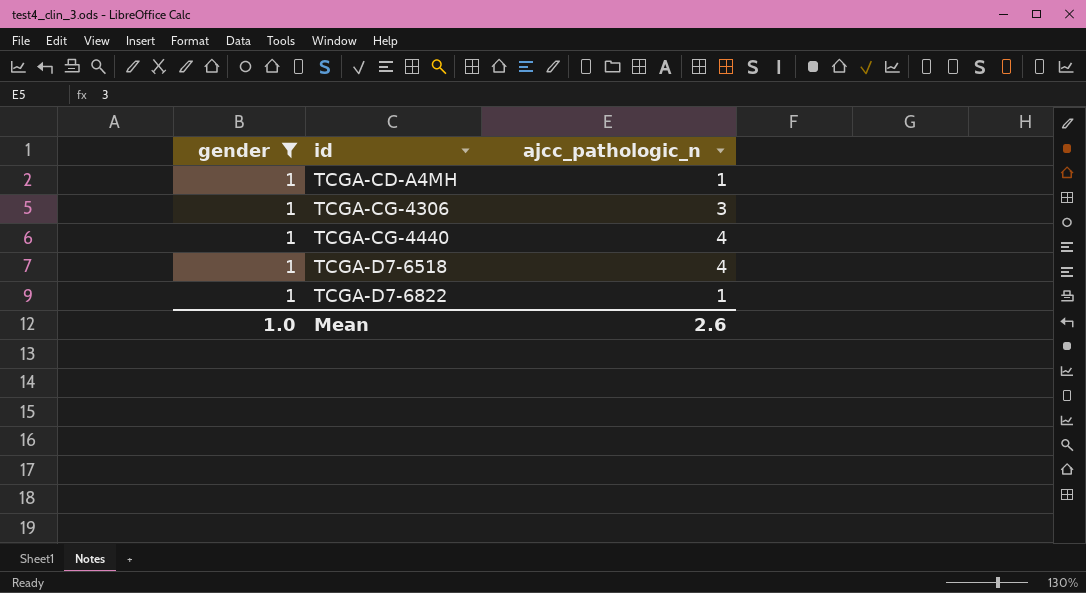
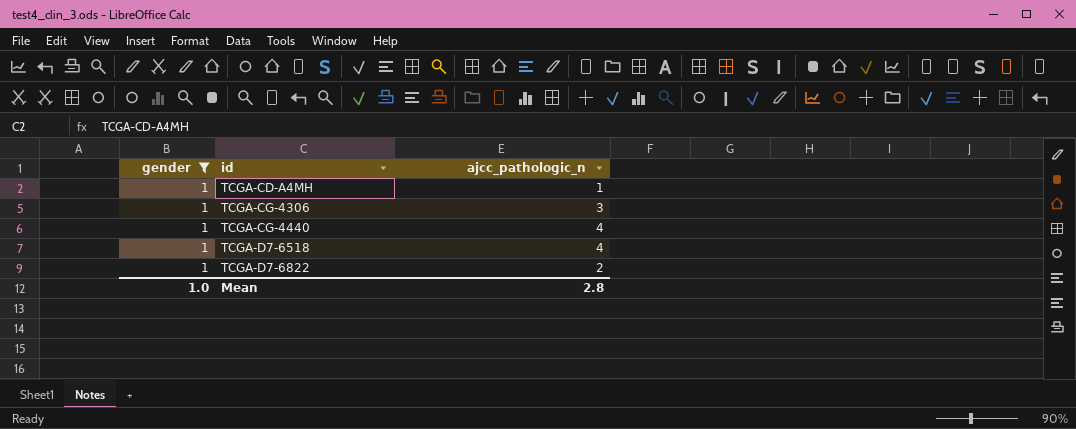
TCGA-D7-6822 | ajcc_pathologic_n: 1 -> 2
Mean | ajcc_pathologic_n: 2.6 -> 2.8

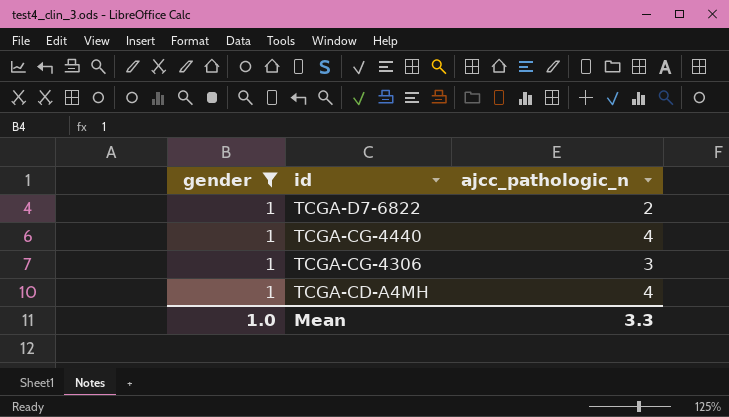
row order: id ascending -> id descending
row TCGA-D7-6518: 1 | 4 -> none
TCGA-CD-A4MH | ajcc_pathologic_n: 1 -> 4
Mean | ajcc_pathologic_n: 2.8 -> 3.3

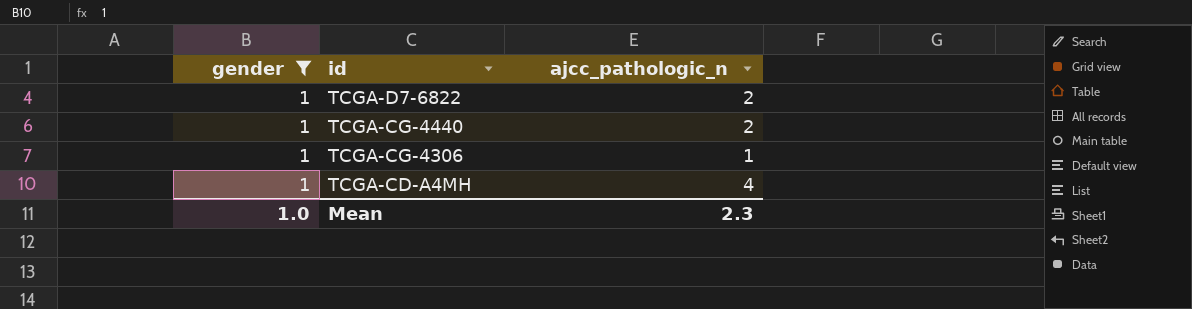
TCGA-CG-4440 | ajcc_pathologic_n: 4 -> 2
TCGA-CG-4306 | ajcc_pathologic_n: 3 -> 1
Mean | ajcc_pathologic_n: 3.3 -> 2.3

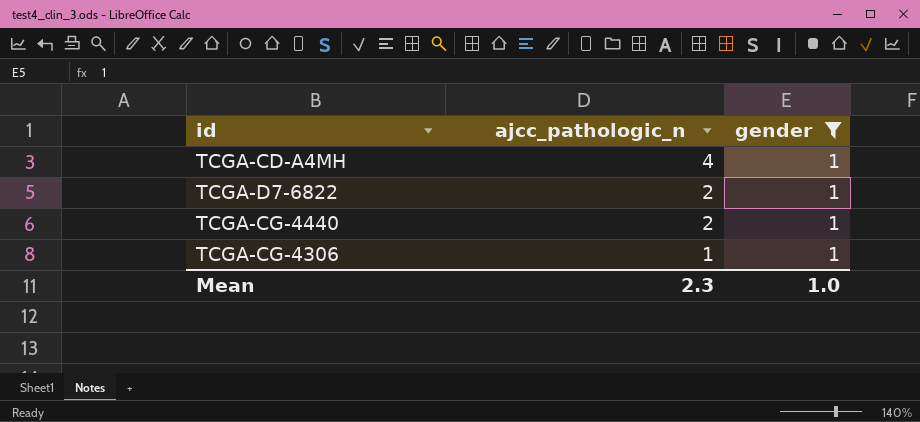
row order: id descending -> ajcc_pathologic_n descending
column gender | position: 1 -> 3

